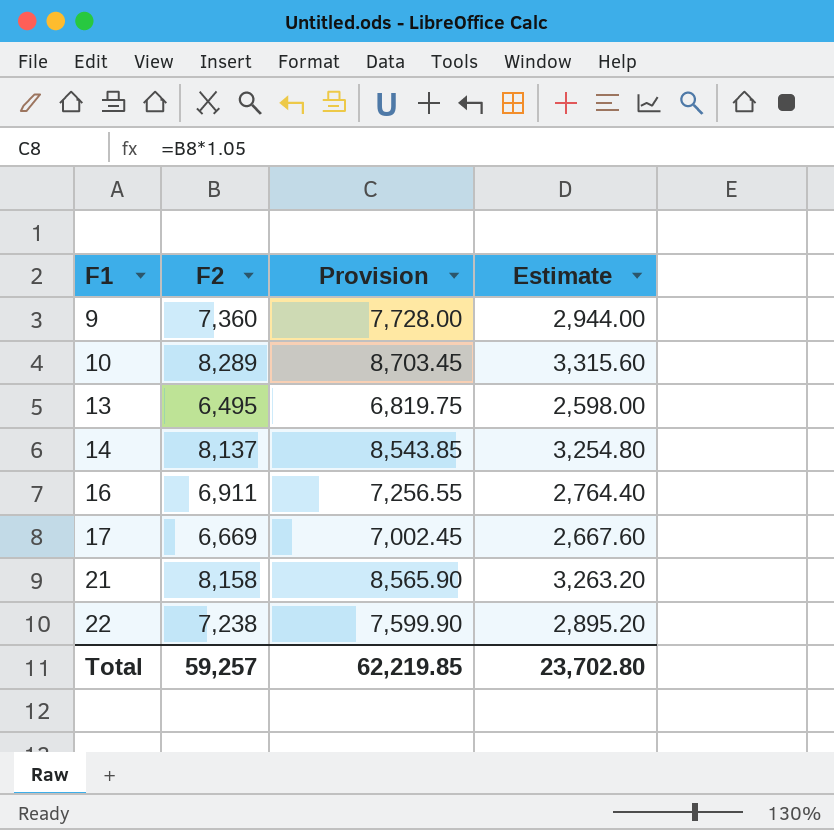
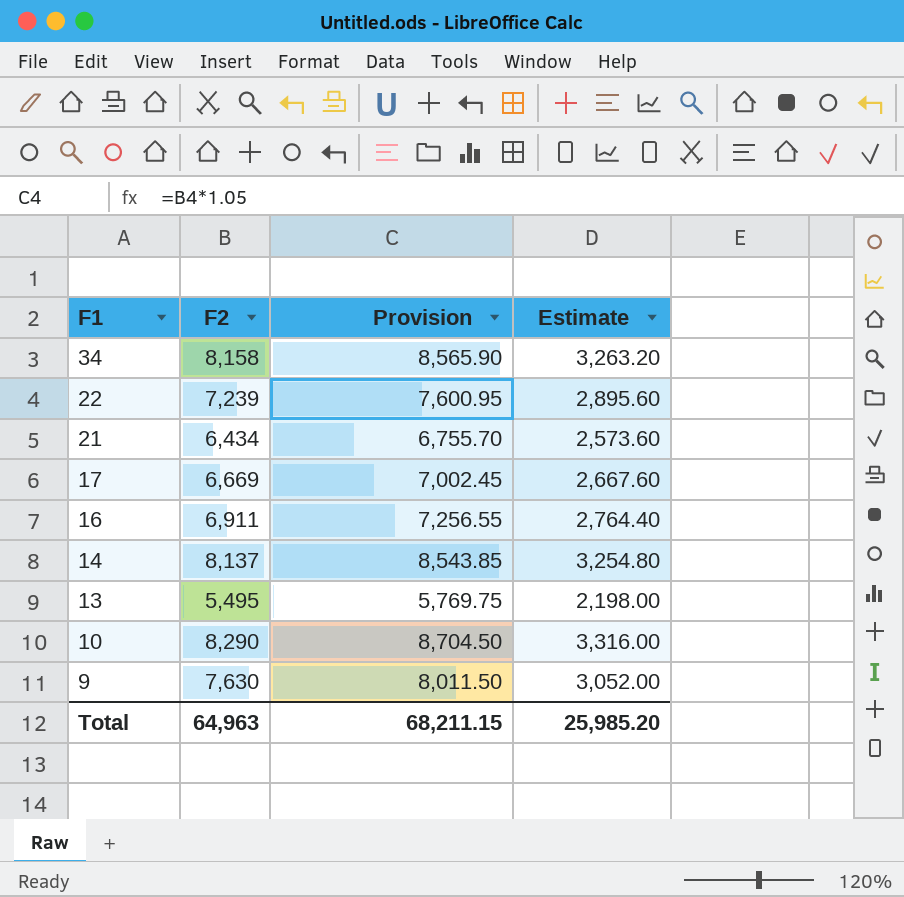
row order: F1 ascending -> F1 descending
row 34: none -> 8,158 | 8,565.90 | 3,263.20
22 | F2: 7,238 -> 7,239
22 | Provision: 7,599.90 -> 7,600.95
22 | Estimate: 2,895.20 -> 2,895.60
21 | F2: 8,158 -> 6,434
21 | Provision: 8,565.90 -> 6,755.70
21 | Estimate: 3,263.20 -> 2,573.60
13 | F2: 6,495 -> 5,495
13 | Provision: 6,819.75 -> 5,769.75
13 | Estimate: 2,598.00 -> 2,198.00
10 | F2: 8,289 -> 8,290
10 | Provision: 8,703.45 -> 8,704.50
10 | Estimate: 3,315.60 -> 3,316.00
9 | F2: 7,360 -> 7,630
9 | Provision: 7,728.00 -> 8,011.50
9 | Estimate: 2,944.00 -> 3,052.00
Total | F2: 59,257 -> 64,963
Total | Provision: 62,219.85 -> 68,211.15
Total | Estimate: 23,702.80 -> 25,985.20

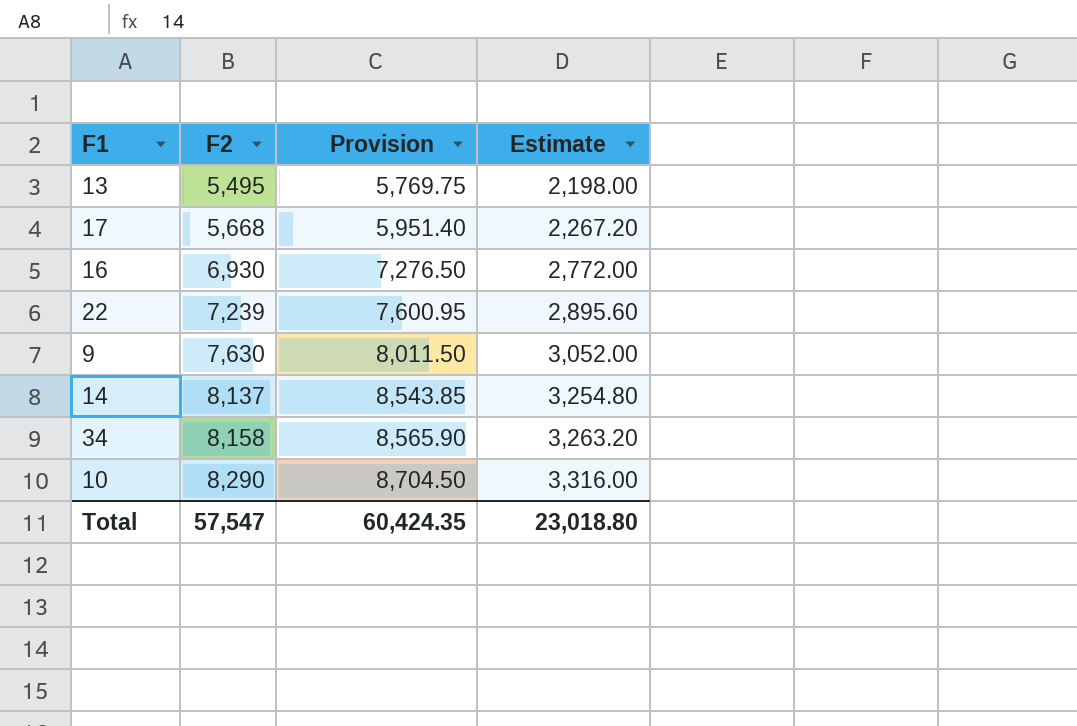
row order: F1 descending -> F2 ascending
row 21: 6,434 | 6,755.70 | 2,573.60 -> none
17 | F2: 6,669 -> 5,668
17 | Provision: 7,002.45 -> 5,951.40
17 | Estimate: 2,667.60 -> 2,267.20
16 | F2: 6,911 -> 6,930
16 | Provision: 7,256.55 -> 7,276.50
16 | Estimate: 2,764.40 -> 2,772.00
Total | F2: 64,963 -> 57,547
Total | Provision: 68,211.15 -> 60,424.35
Total | Estimate: 25,985.20 -> 23,018.80

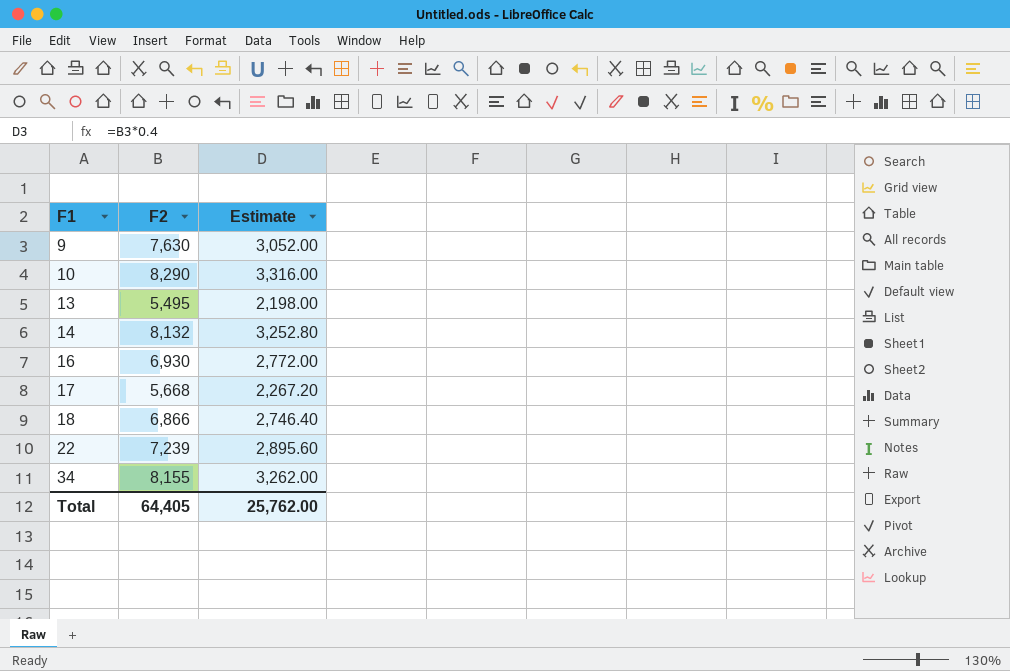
row order: F2 ascending -> F1 ascending
column Provision | formula: [F2] * 1.05 -> none
14 | F2: 8,137 -> 8,132
14 | Estimate: 3,254.80 -> 3,252.80
row 18: none -> 6,866 | 2,746.40
34 | F2: 8,158 -> 8,155
34 | Estimate: 3,263.20 -> 3,262.00
Total | F2: 57,547 -> 64,405
Total | Estimate: 23,018.80 -> 25,762.00

